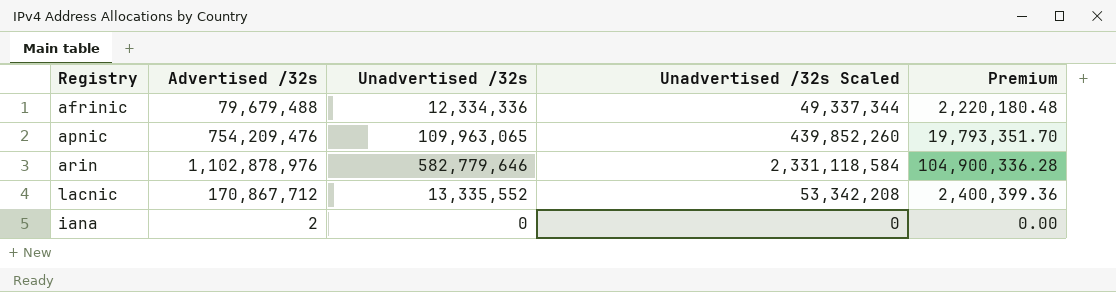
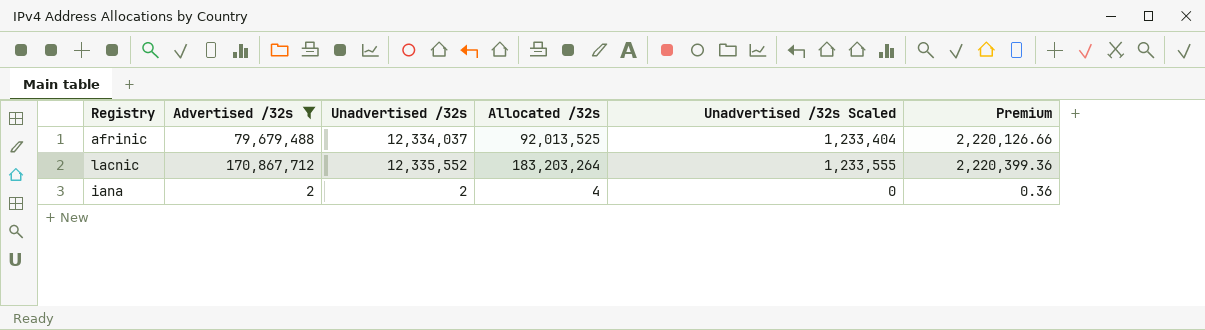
filter: none -> Advertised /32s <= 170,867,712
column Allocated /32s | formula: none -> [Advertised /32s] + [Unadvertised /32s]
column Unadvertised /32s Scaled | formula: [Unadvertised /32s] * 4 -> [Unadvertised /32s] * 0.1
afrinic | Unadvertised /32s: 12,334,336 -> 12,334,037
afrinic | Premium: 2,220,180.48 -> 2,220,126.66
lacnic | Unadvertised /32s: 13,335,552 -> 12,335,552
lacnic | Premium: 2,400,399.36 -> 2,220,399.36
iana | Unadvertised /32s: 0 -> 2
iana | Premium: 0.00 -> 0.36

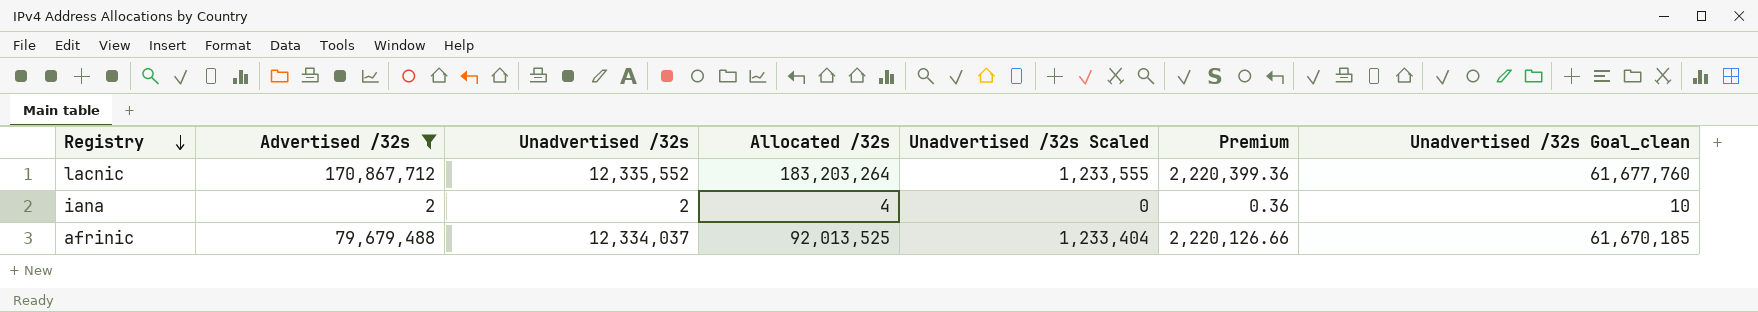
row order: none -> Registry descending
column Unadvertised /32s Goal_clean | formula: none -> [Unadvertised /32s] * 5

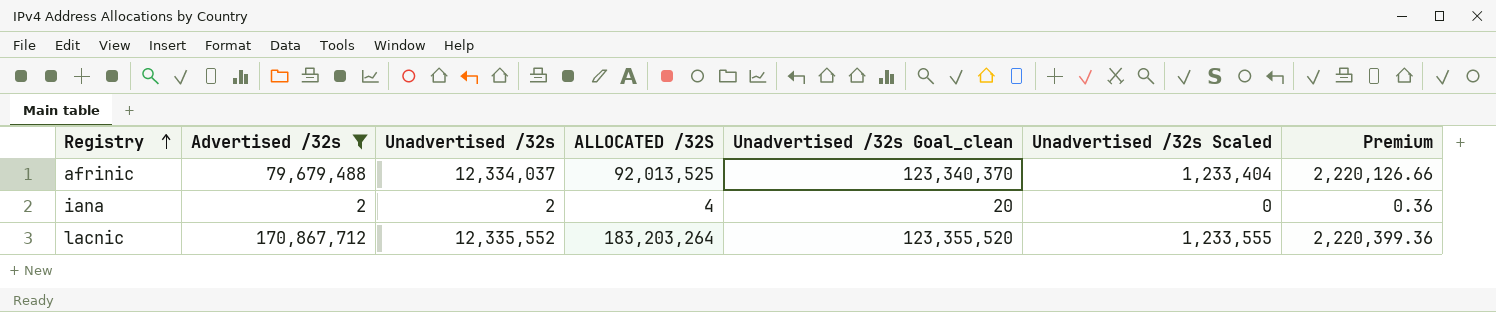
row order: Registry descending -> Registry ascending
column name: Allocated /32s -> ALLOCATED /32S
column Unadvertised /32s Goal_clean | formula: [Unadvertised /32s] * 5 -> [Unadvertised /32s] * 10
column Unadvertised /32s Goal_clean | position: 7 -> 5

